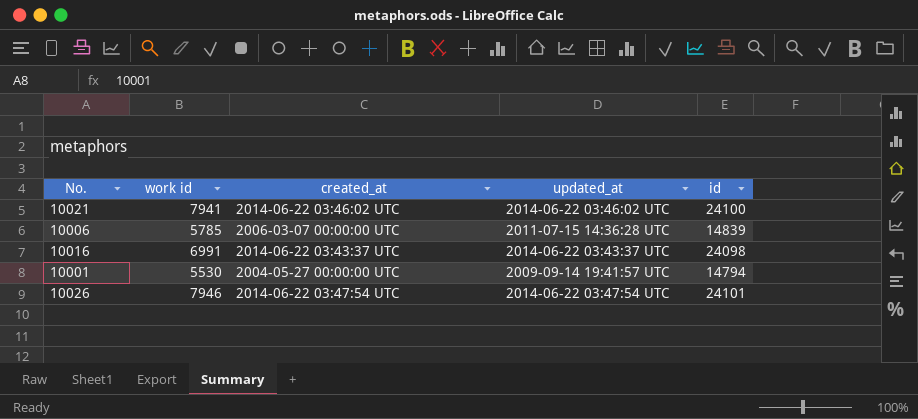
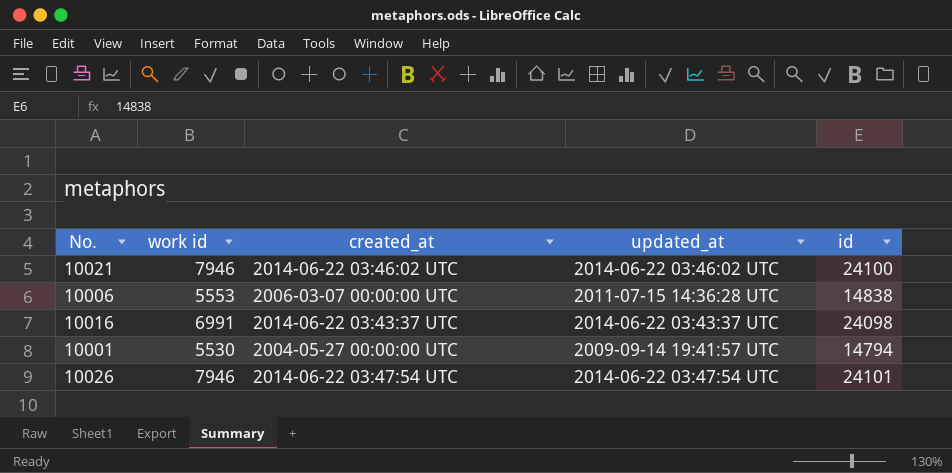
10021 | work id: 7941 -> 7946
10006 | work id: 5785 -> 5553
10006 | id: 14839 -> 14838

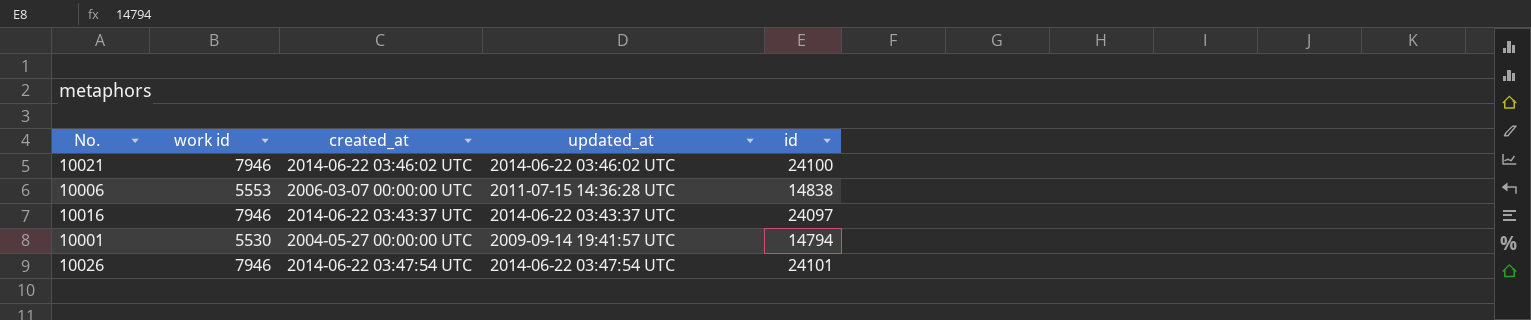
10016 | work id: 6991 -> 7946
10016 | id: 24098 -> 24097

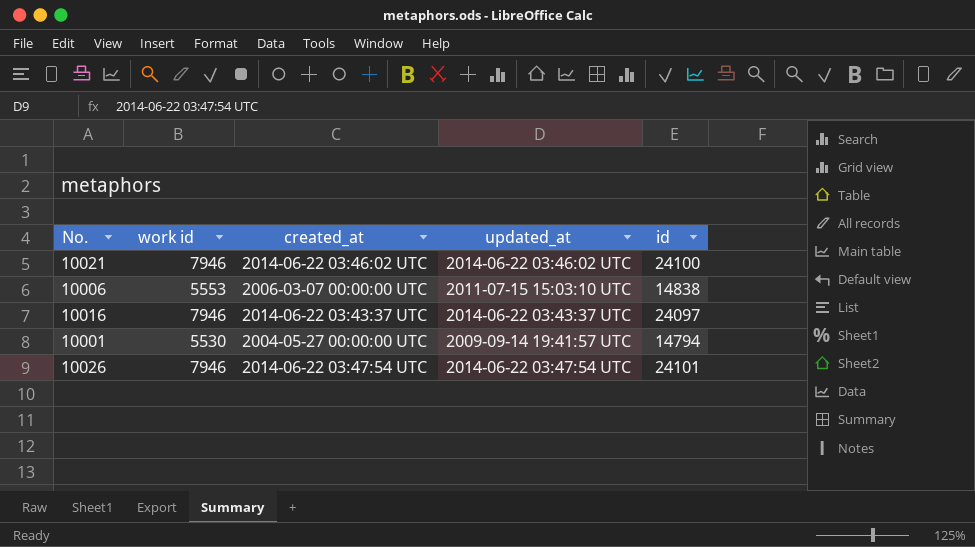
10006 | updated_at: 2011-07-15 14:36:28 UTC -> 2011-07-15 15:03:10 UTC

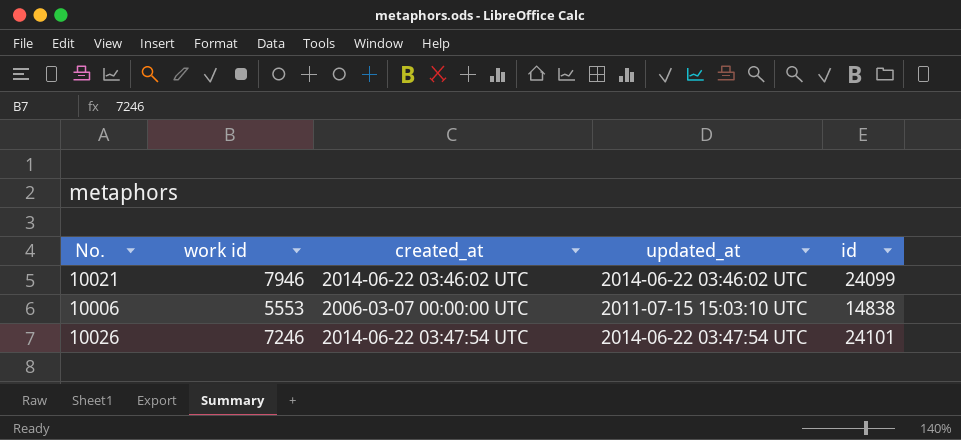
row 10016: 7946 | 2014-06-22 03:43:37 UTC | 2014-06-22 03:43:37 UTC | 24097 -> none
row 10001: 5530 | 2004-05-27 00:00:00 UTC | 2009-09-14 19:41:57 UTC | 14794 -> none
10021 | id: 24100 -> 24099
10026 | work id: 7946 -> 7246

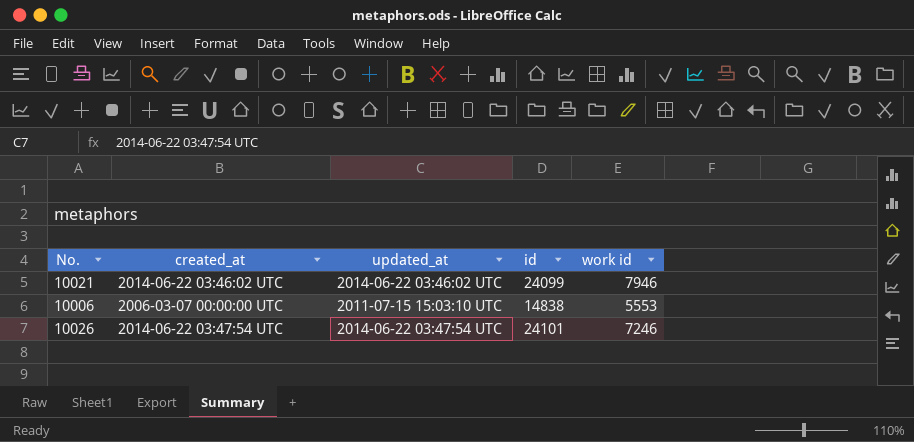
column work id | position: 2 -> 5

